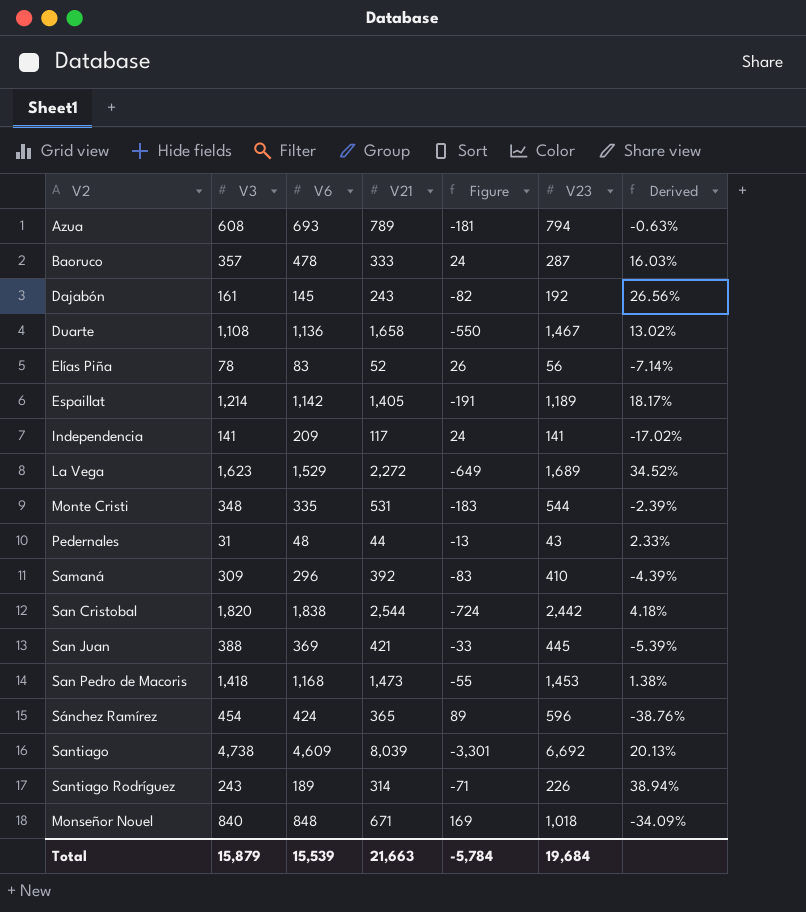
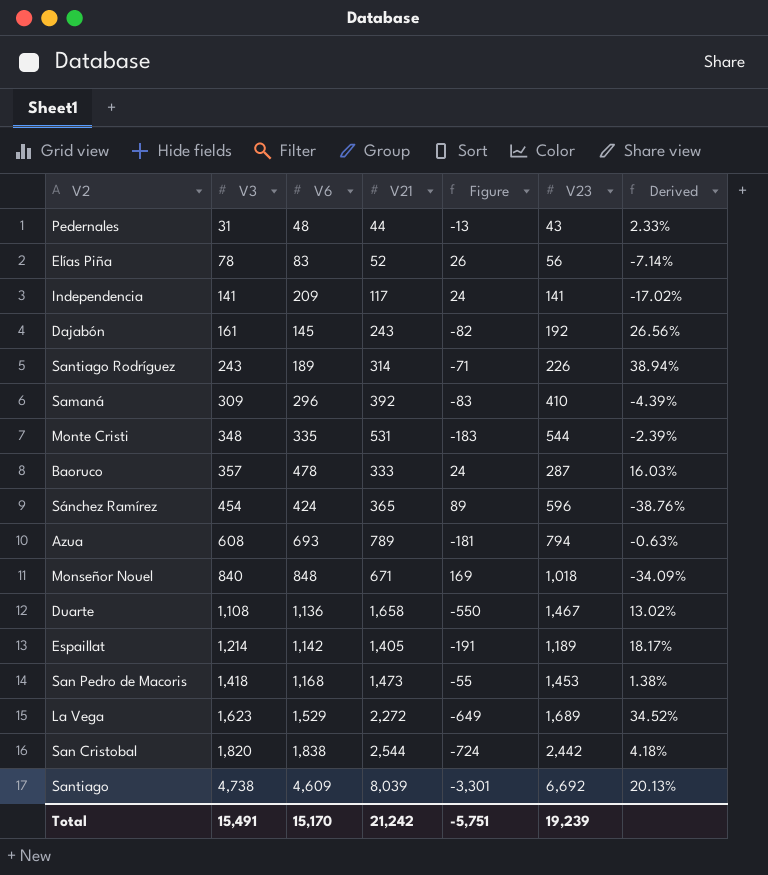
row order: none -> V3 ascending
row San Juan: 388 | 369 | 421 | -33 | 445 | -5.39% -> none
Total | V3: 15,879 -> 15,491
Total | V6: 15,539 -> 15,170
Total | V21: 21,663 -> 21,242
Total | Figure: -5,784 -> -5,751
Total | V23: 19,684 -> 19,239

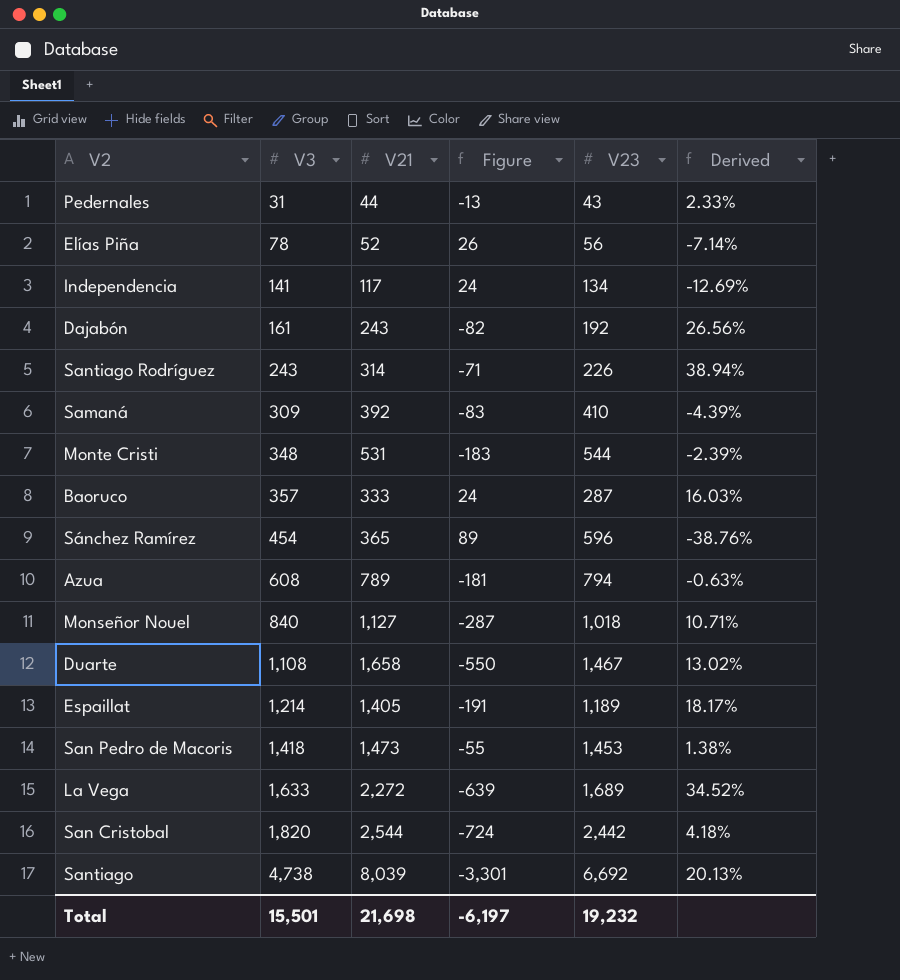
column V6 | position: 3 -> none
Independencia | V23: 141 -> 134
Independencia | Derived: -17.02% -> -12.69%
Monseñor Nouel | V21: 671 -> 1,127
Monseñor Nouel | Figure: 169 -> -287
Monseñor Nouel | Derived: -34.09% -> 10.71%
La Vega | V3: 1,623 -> 1,633
La Vega | Figure: -649 -> -639
Total | V3: 15,491 -> 15,501
Total | V21: 21,242 -> 21,698
Total | Figure: -5,751 -> -6,197
Total | V23: 19,239 -> 19,232

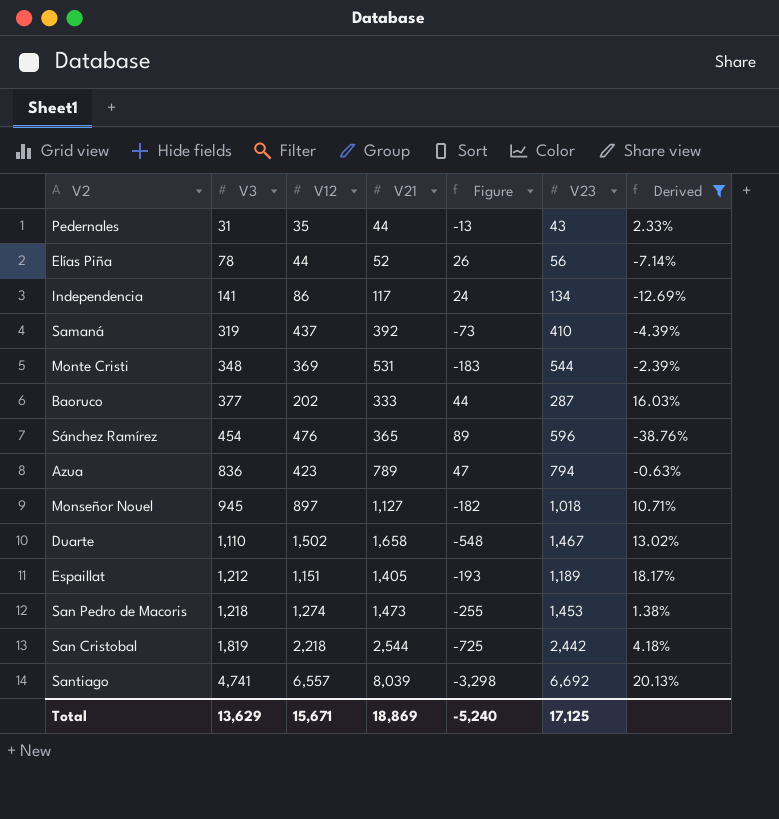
filter: none -> Derived <= 20.13%
column V12 | position: none -> 3
Samaná | V3: 309 -> 319
Samaná | Figure: -83 -> -73
Baoruco | V3: 357 -> 377
Baoruco | Figure: 24 -> 44
Azua | V3: 608 -> 836
Azua | Figure: -181 -> 47
Monseñor Nouel | V3: 840 -> 945
Monseñor Nouel | Figure: -287 -> -182
Duarte | V3: 1,108 -> 1,110
Duarte | Figure: -550 -> -548
Espaillat | V3: 1,214 -> 1,212
Espaillat | Figure: -191 -> -193
San Pedro de Macoris | V3: 1,418 -> 1,218
San Pedro de Macoris | Figure: -55 -> -255
San Cristobal | V3: 1,820 -> 1,819
San Cristobal | Figure: -724 -> -725
Santiago | V3: 4,738 -> 4,741
Santiago | Figure: -3,301 -> -3,298
Total | V3: 15,501 -> 13,629
Total | V21: 21,698 -> 18,869
Total | Figure: -6,197 -> -5,240
Total | V23: 19,232 -> 17,125

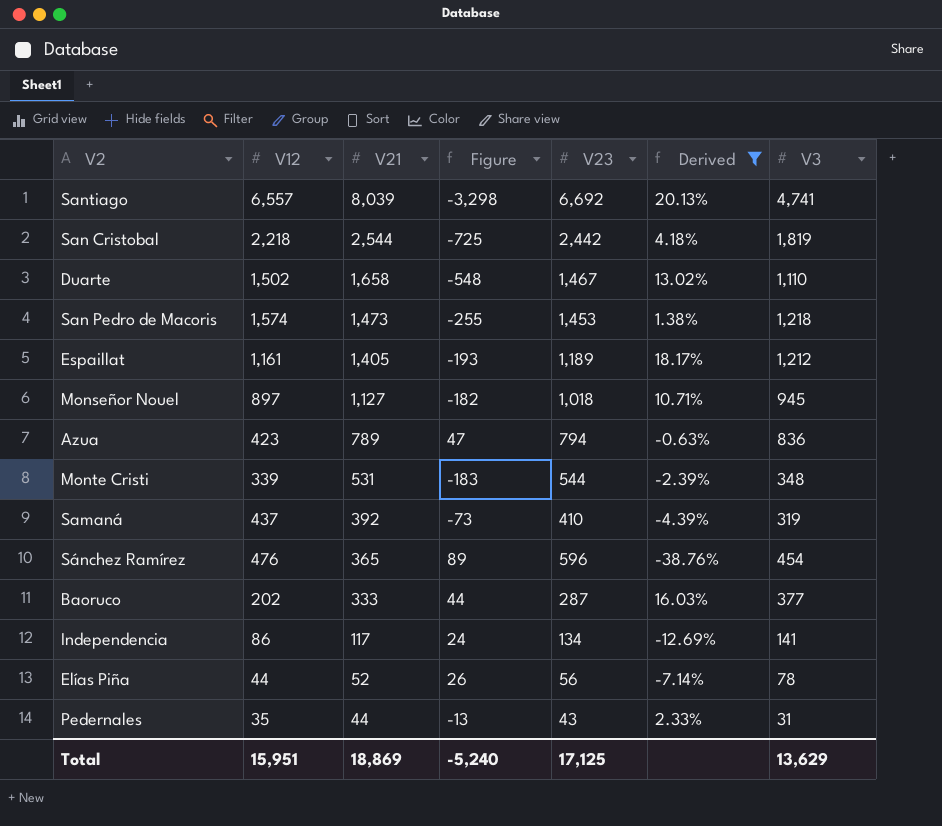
row order: V3 ascending -> V21 descending
column V3 | position: 2 -> 7
San Pedro de Macoris | V12: 1,274 -> 1,574
Espaillat | V12: 1,151 -> 1,161
Monte Cristi | V12: 369 -> 339
Total | V12: 15,671 -> 15,951

